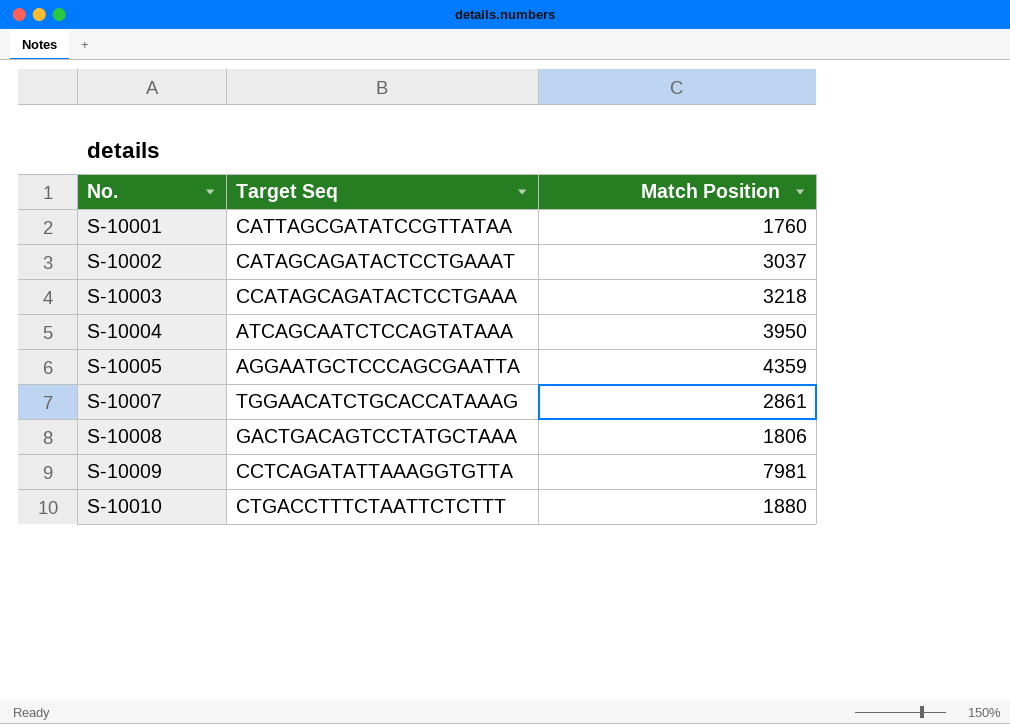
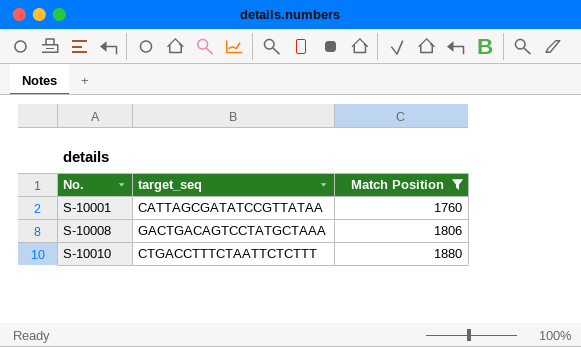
filter: none -> Match Position <= 1880
column name: Target Seq -> target_seq

